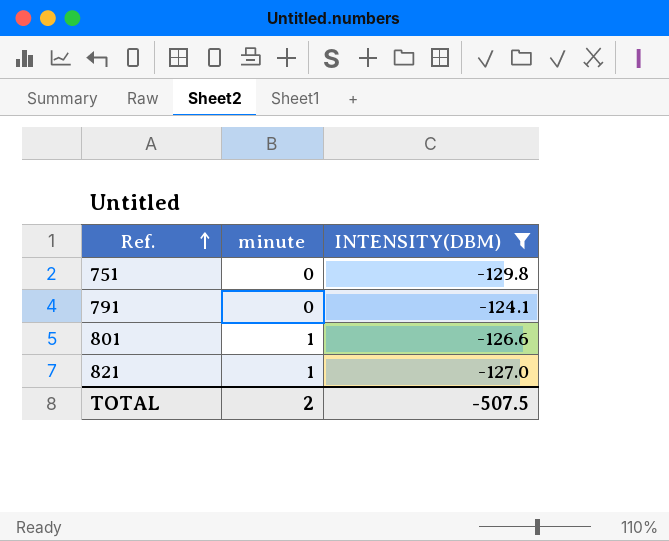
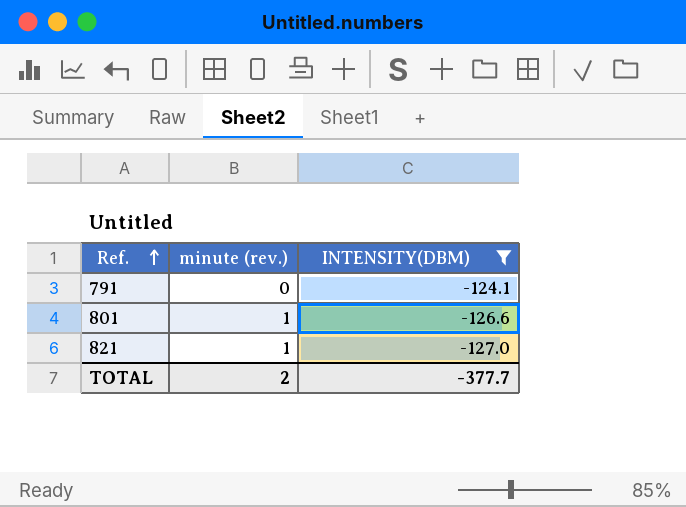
column name: minute -> minute (rev.)
row 751: 0 | -129.8 -> none
TOTAL | INTENSITY(DBM): -507.5 -> -377.7

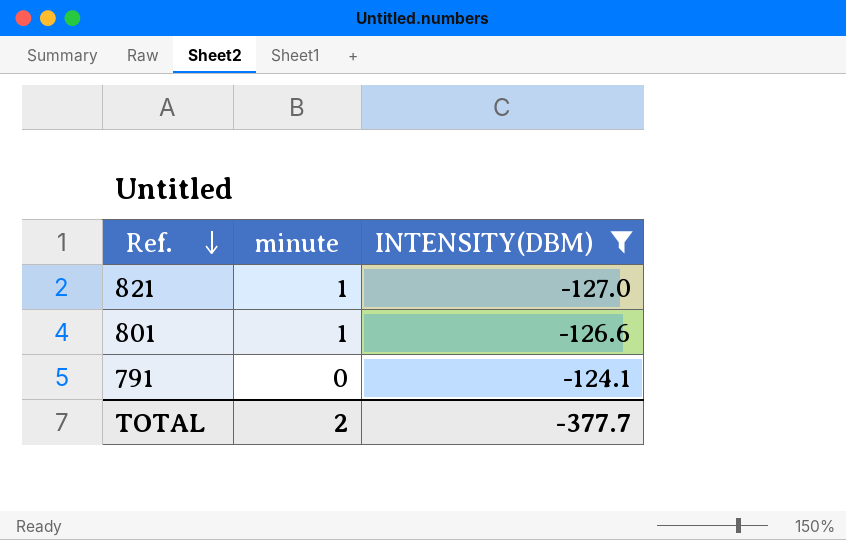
row order: Ref. ascending -> Ref. descending
column name: minute (rev.) -> minute

